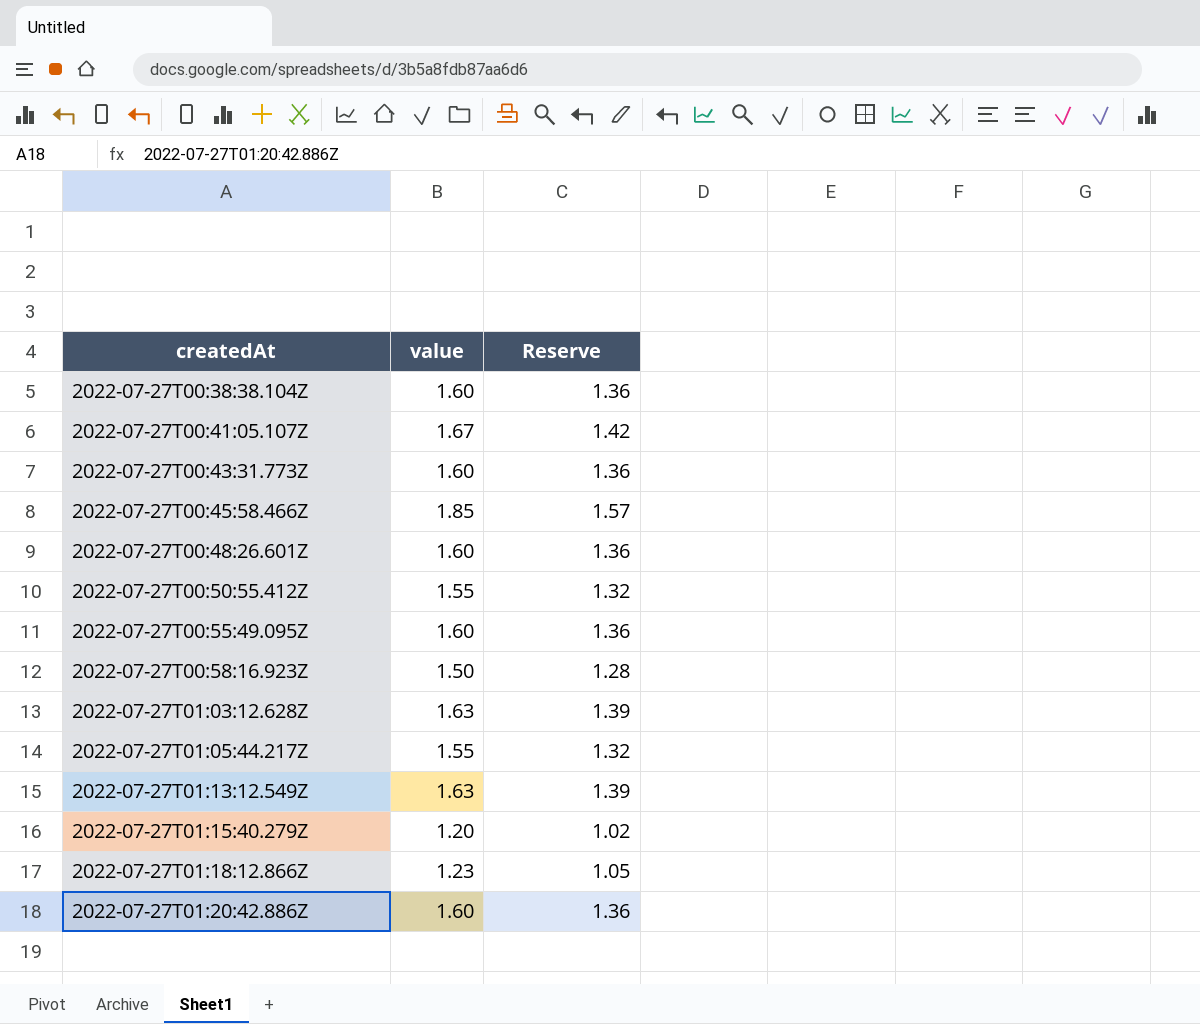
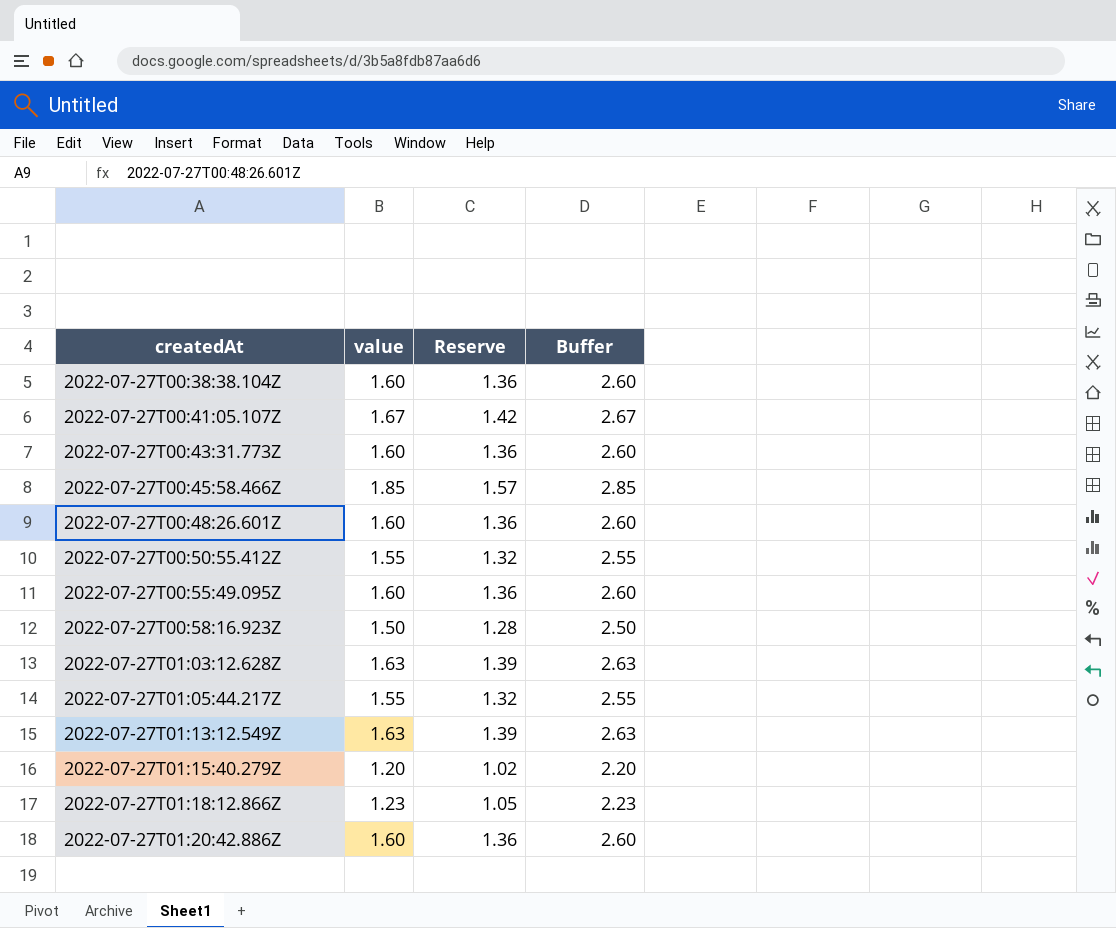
column Buffer | formula: none -> [value] + 1

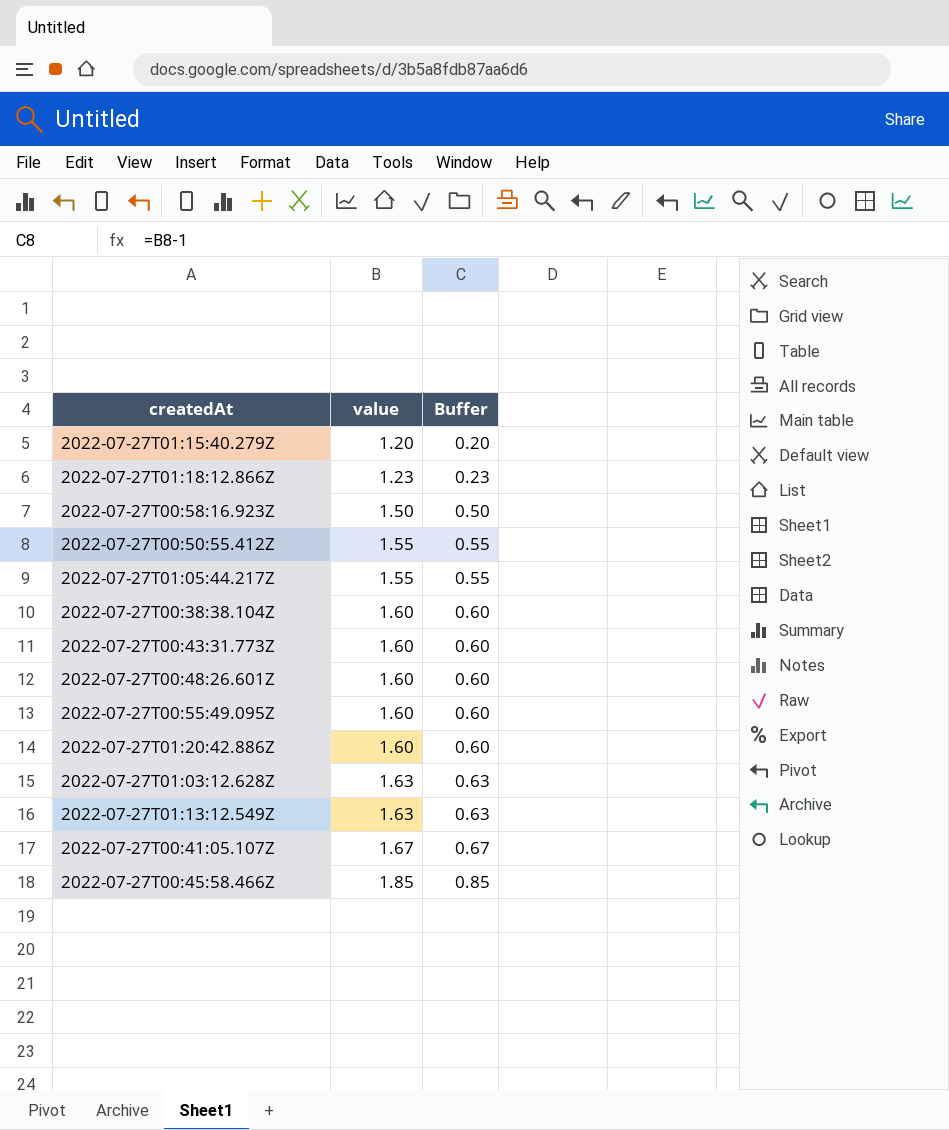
row order: createdAt ascending -> value ascending
column Reserve | formula: [value] * 0.85 -> none
column Buffer | formula: [value] + 1 -> [value] - 1

